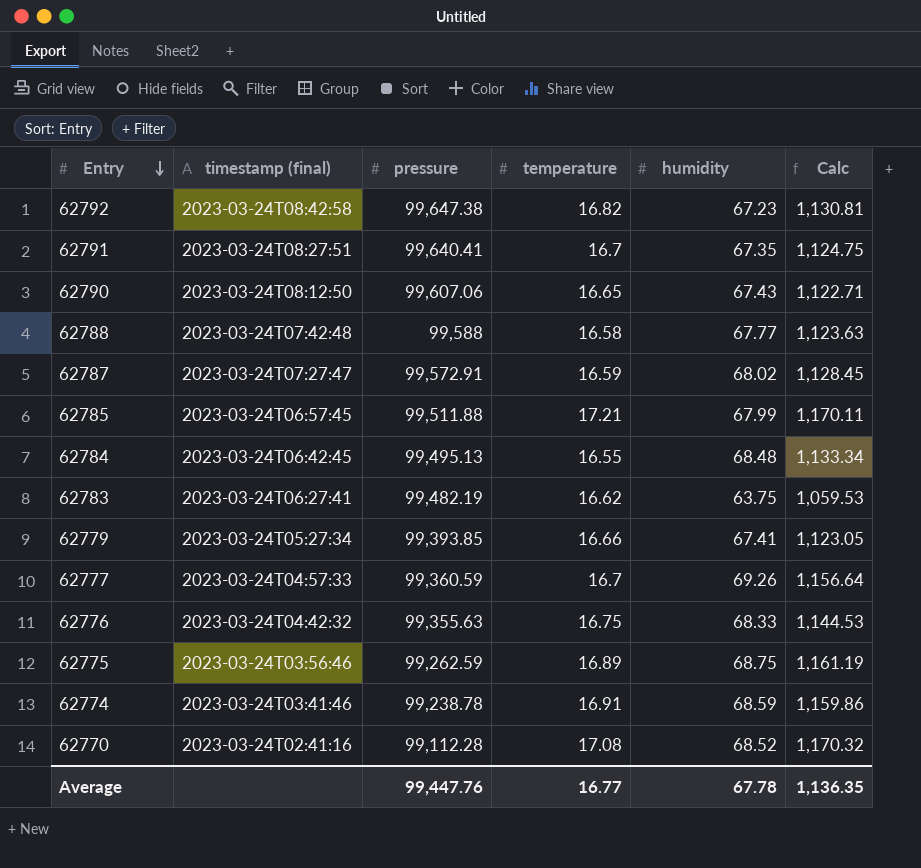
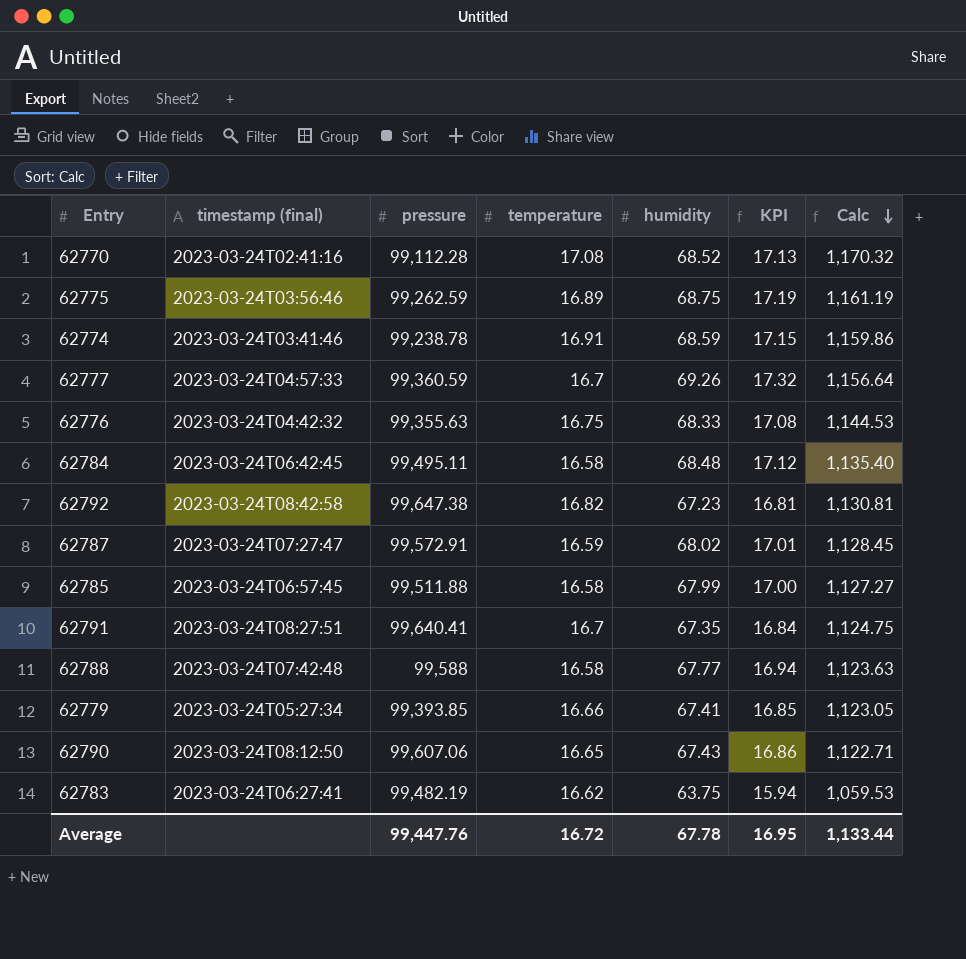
row order: Entry descending -> Calc descending
column KPI | formula: none -> [humidity] * 0.25
62784 | pressure: 99,495.13 -> 99,495.11
62784 | temperature: 16.55 -> 16.58
62784 | Calc: 1,133.34 -> 1,135.40
62785 | temperature: 17.21 -> 16.58
62785 | Calc: 1,170.11 -> 1,127.27
Average | temperature: 16.77 -> 16.72
Average | Calc: 1,136.35 -> 1,133.44

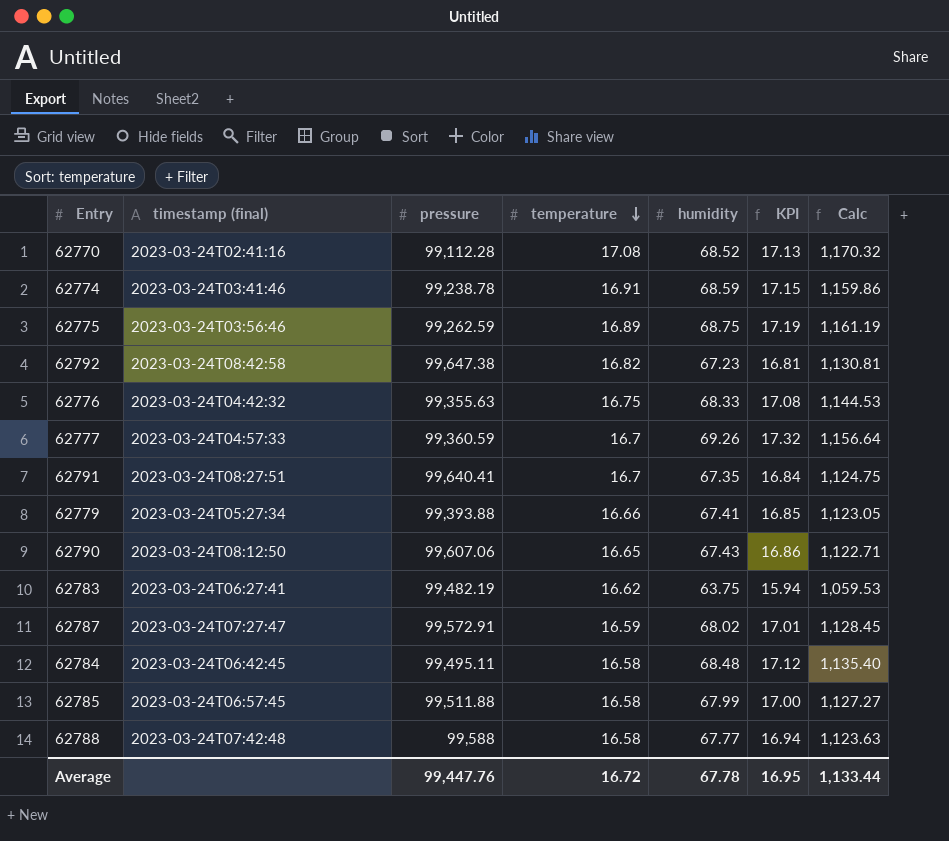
row order: Calc descending -> temperature descending
62779 | pressure: 99,393.85 -> 99,393.88

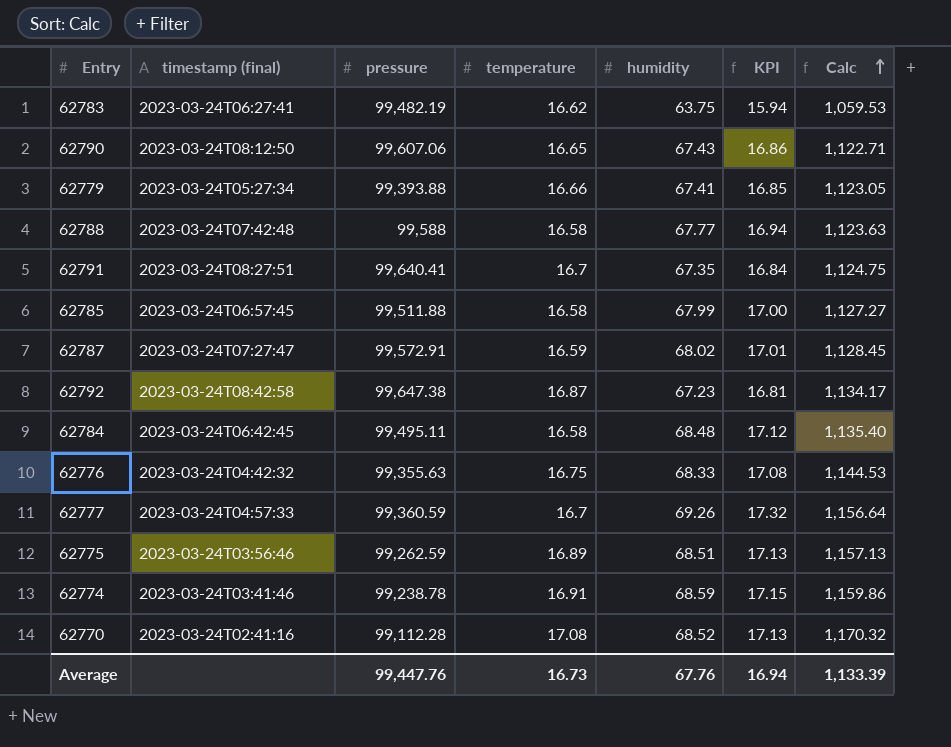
row order: temperature descending -> Calc ascending
62792 | temperature: 16.82 -> 16.87
62792 | Calc: 1,130.81 -> 1,134.17
62775 | humidity: 68.75 -> 68.51
62775 | KPI: 17.19 -> 17.13
62775 | Calc: 1,161.19 -> 1,157.13
Average | temperature: 16.72 -> 16.73
Average | humidity: 67.78 -> 67.76
Average | KPI: 16.95 -> 16.94
Average | Calc: 1,133.44 -> 1,133.39

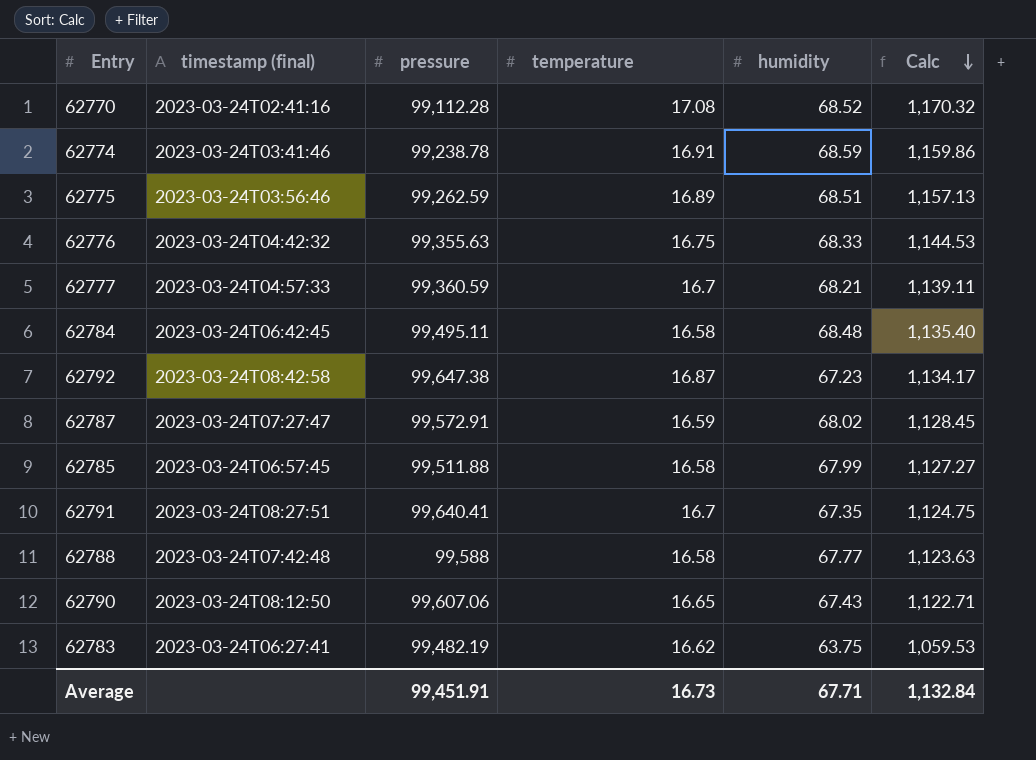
row order: Calc ascending -> Calc descending
column KPI | formula: [humidity] * 0.25 -> none
row 62779: 2023-03-24T05:27:34 | 99,393.88 | 16.66 | 67.41 | 16.85 | 1,123.05 -> none
62777 | humidity: 69.26 -> 68.21
62777 | Calc: 1,156.64 -> 1,139.11
Average | pressure: 99,447.76 -> 99,451.91
Average | humidity: 67.76 -> 67.71
Average | Calc: 1,133.39 -> 1,132.84

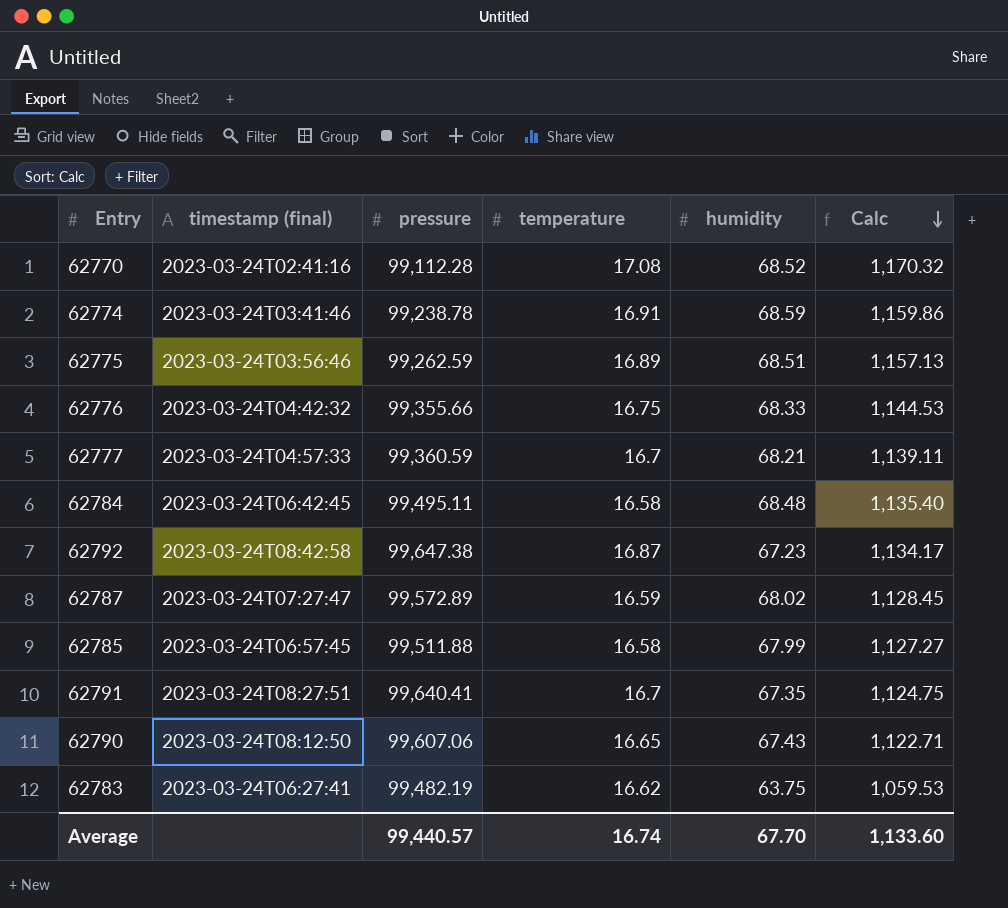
row 62788: 2023-03-24T07:42:48 | 99,588 | 16.58 | 67.77 | 1,123.63 -> none
62776 | pressure: 99,355.63 -> 99,355.66
62787 | pressure: 99,572.91 -> 99,572.89
Average | pressure: 99,451.91 -> 99,440.57
Average | temperature: 16.73 -> 16.74
Average | humidity: 67.71 -> 67.70
Average | Calc: 1,132.84 -> 1,133.60

